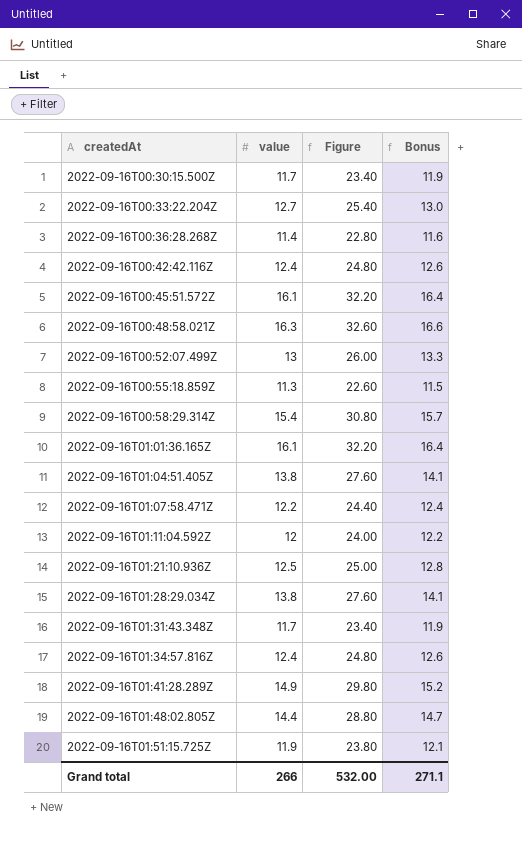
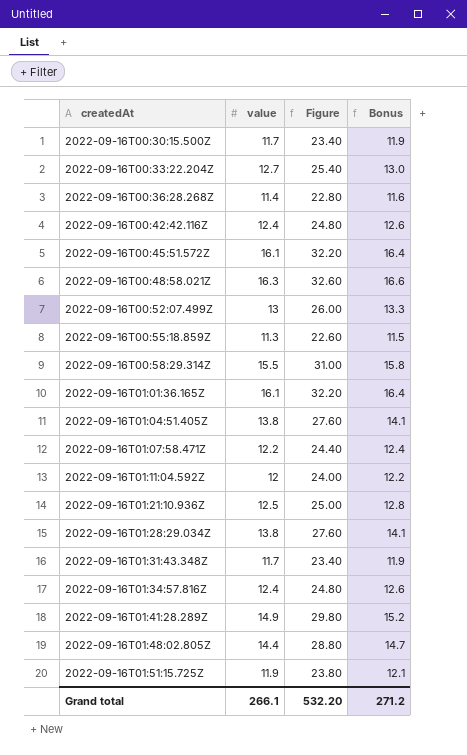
2022-09-16T00:58:29.314Z | value: 15.4 -> 15.5
2022-09-16T00:58:29.314Z | Figure: 30.80 -> 31.00
2022-09-16T00:58:29.314Z | Bonus: 15.7 -> 15.8
Grand total | value: 266 -> 266.1
Grand total | Figure: 532.00 -> 532.20
Grand total | Bonus: 271.1 -> 271.2

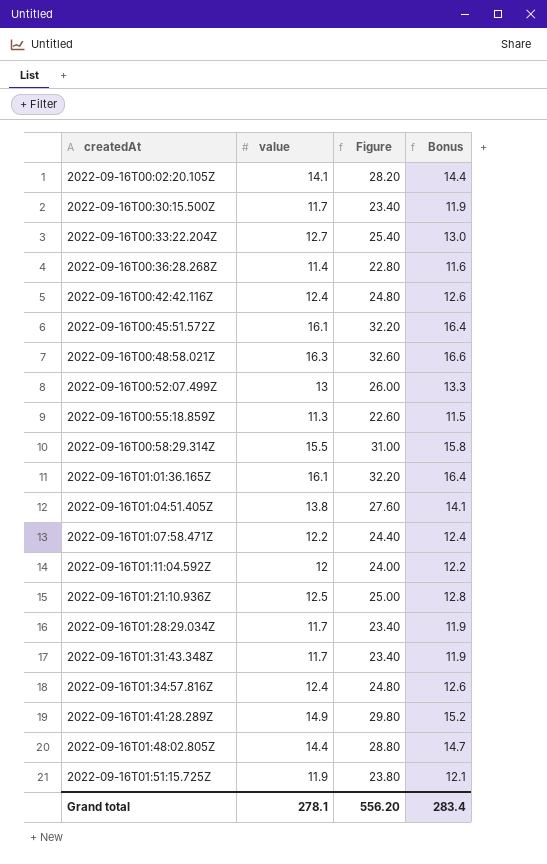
row 2022-09-16T00:02:20.105Z: none -> 14.1 | 28.20 | 14.4
2022-09-16T01:28:29.034Z | value: 13.8 -> 11.7
2022-09-16T01:28:29.034Z | Figure: 27.60 -> 23.40
2022-09-16T01:28:29.034Z | Bonus: 14.1 -> 11.9
Grand total | value: 266.1 -> 278.1
Grand total | Figure: 532.20 -> 556.20
Grand total | Bonus: 271.2 -> 283.4

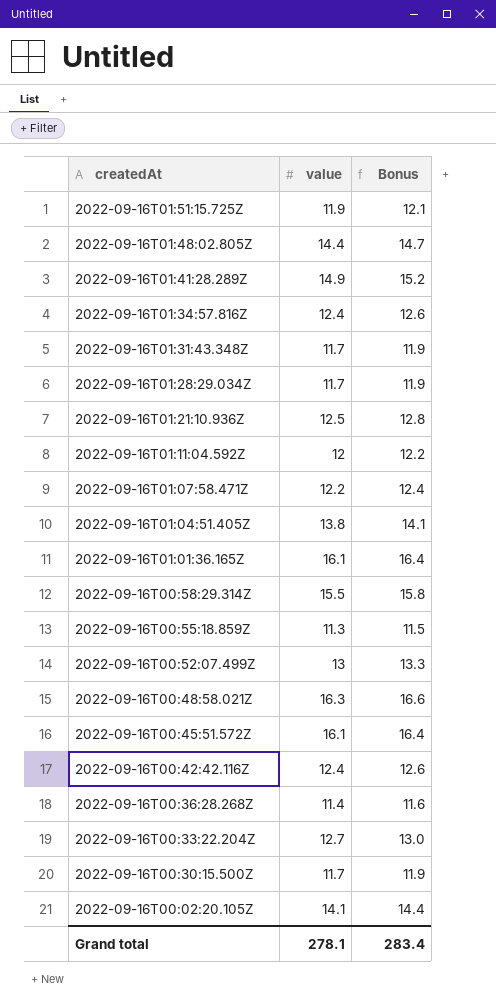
row order: createdAt ascending -> createdAt descending
column Figure | formula: [value] * 2 -> none

